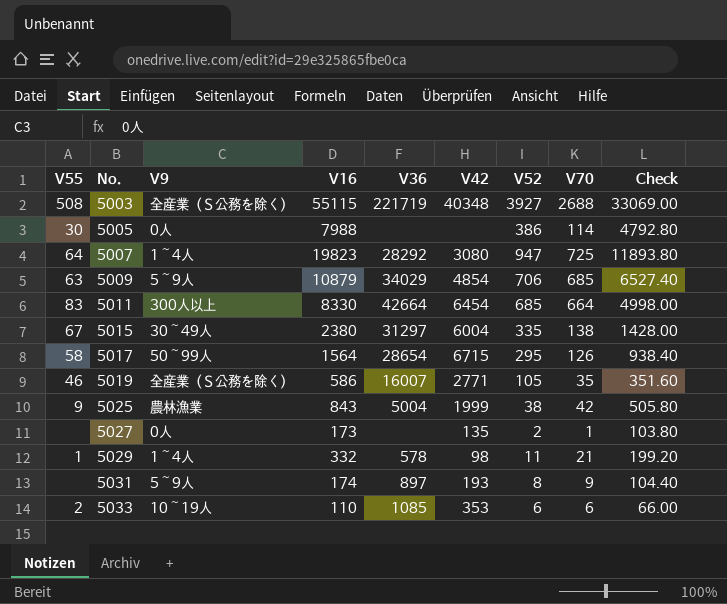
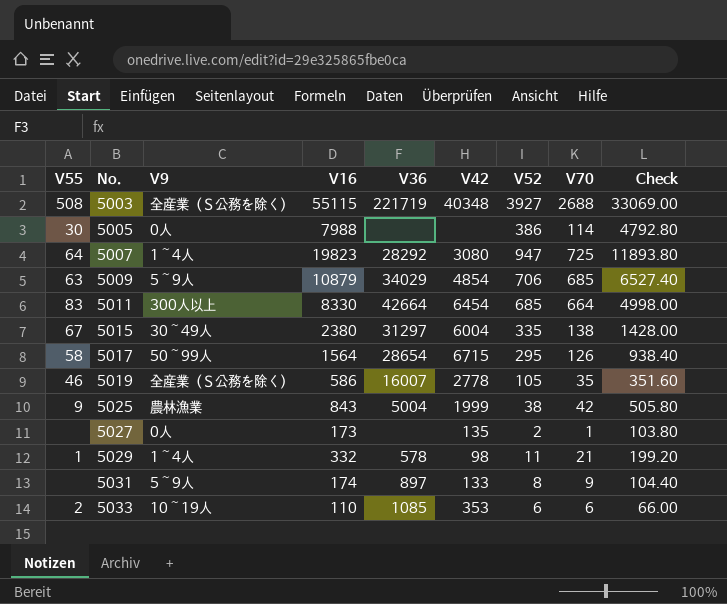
5019 | V42: 2771 -> 2778
5031 | V42: 193 -> 133

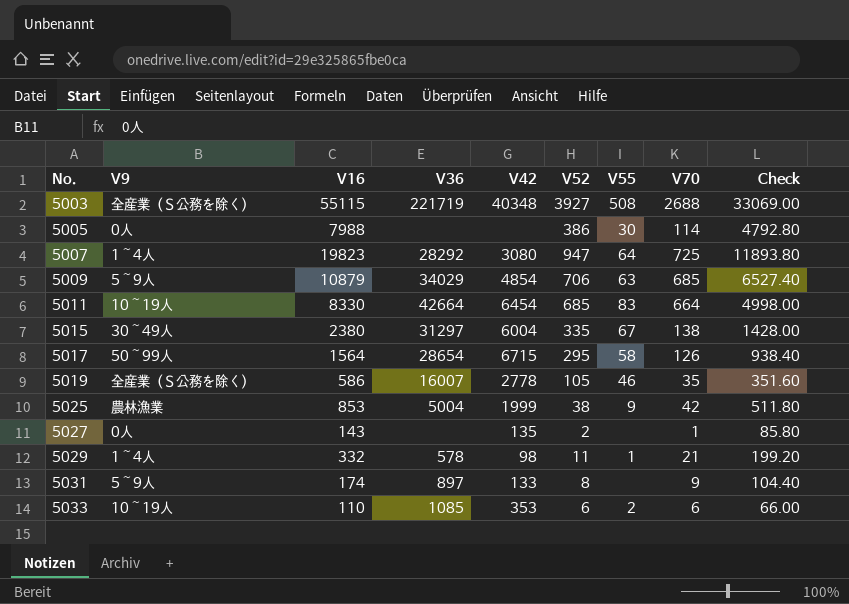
column V55 | position: 1 -> 7
5011 | V9: 300人以上 -> 10～19人
5025 | V16: 843 -> 853
5025 | Check: 505.80 -> 511.80
5027 | V16: 173 -> 143
5027 | Check: 103.80 -> 85.80

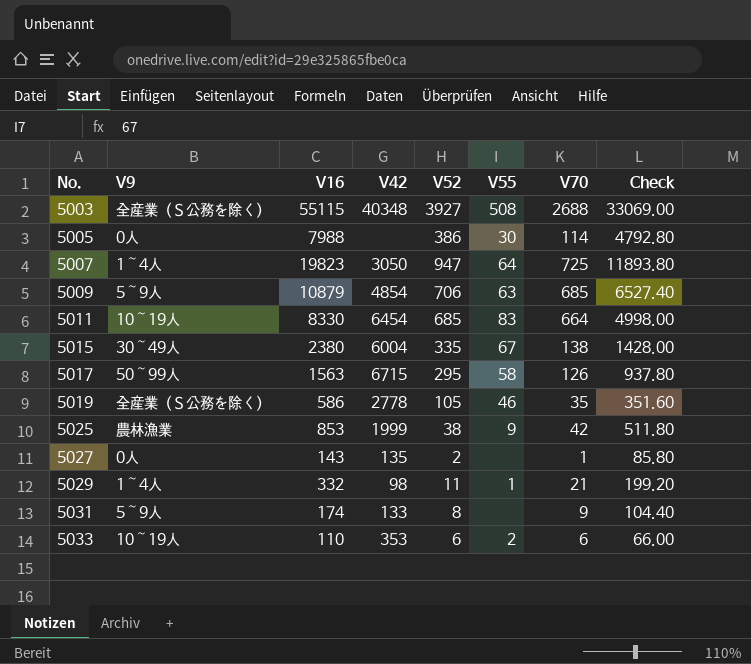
column V36 | position: 4 -> none
5007 | V42: 3080 -> 3050
5017 | V16: 1564 -> 1563
5017 | Check: 938.40 -> 937.80

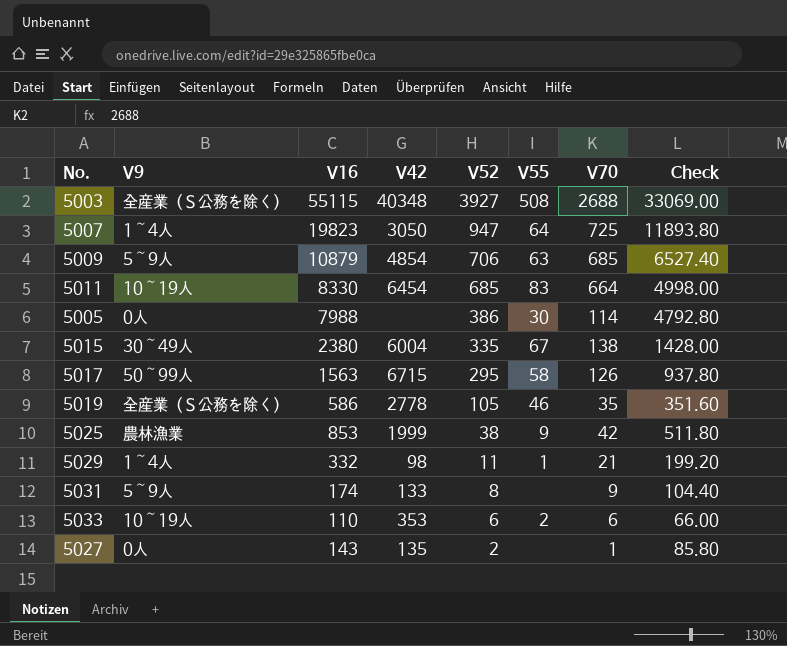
row order: No. ascending -> V52 descending

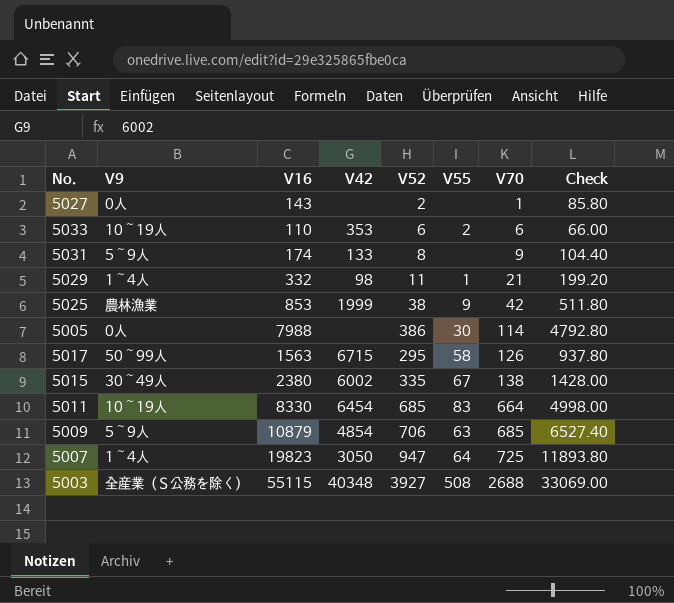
row order: V52 descending -> V70 ascending
row 5019: 全産業（Ｓ公務を除く） | 586 | 2778 | 105 | 46 | 35 | 351.60 -> none
5027 | V42: 135 -> none
5015 | V42: 6004 -> 6002

